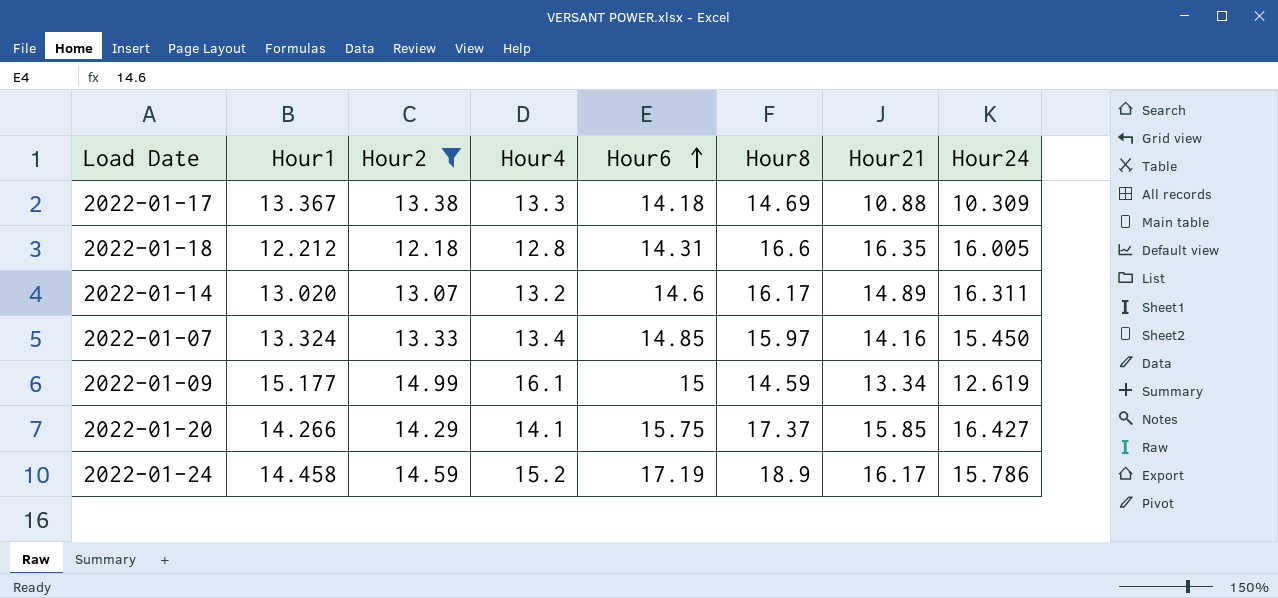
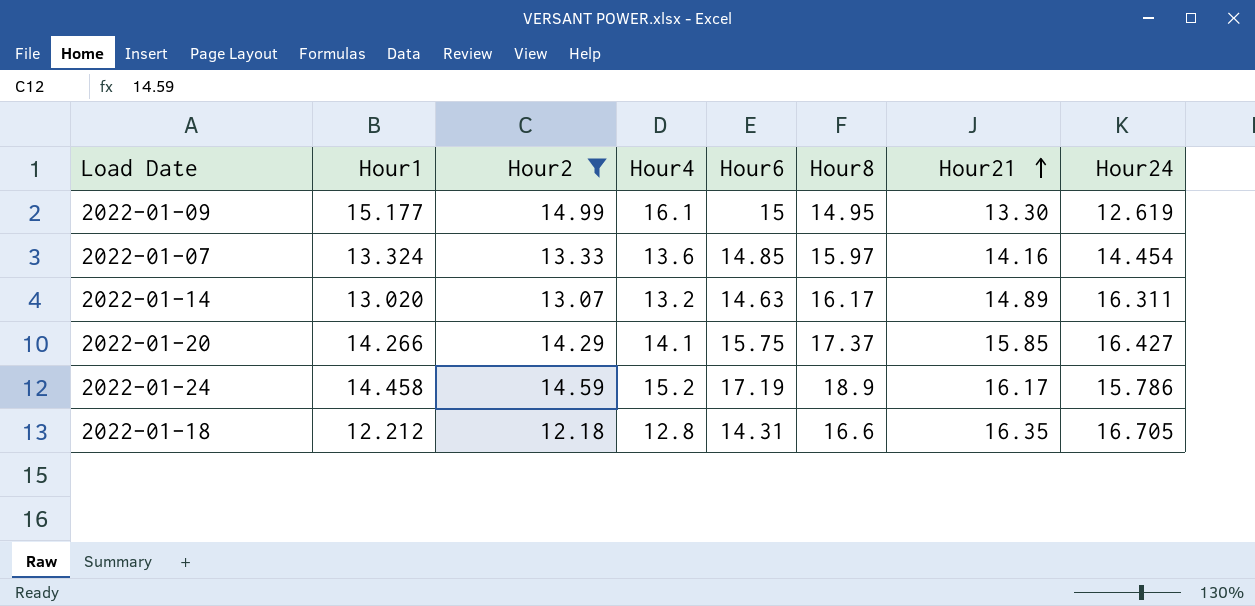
row order: Hour6 ascending -> Hour21 ascending
row 2022-01-17: 13.367 | 13.38 | 13.3 | 14.18 | 14.69 | 10.88 | 10.309 -> none
2022-01-09 | Hour8: 14.59 -> 14.95
2022-01-09 | Hour21: 13.34 -> 13.30
2022-01-07 | Hour4: 13.4 -> 13.6
2022-01-07 | Hour24: 15.450 -> 14.454
2022-01-14 | Hour6: 14.6 -> 14.63
2022-01-18 | Hour24: 16.005 -> 16.705

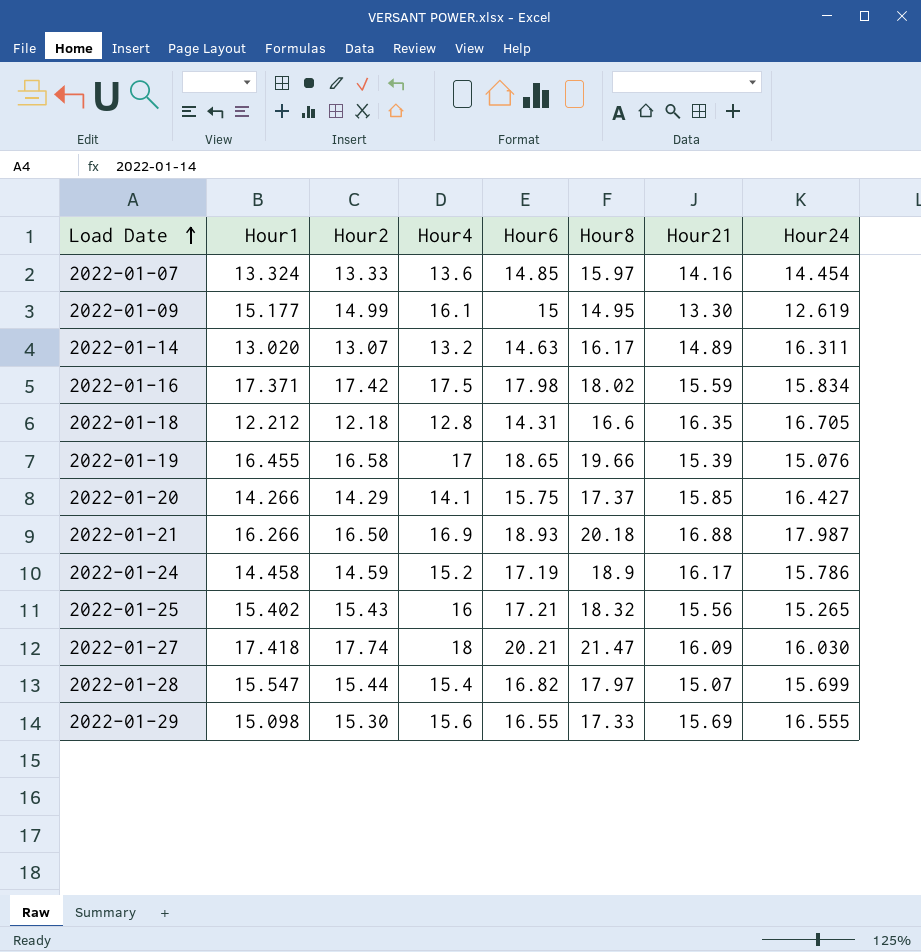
filter: Hour2 <= 14.99 -> none
row order: Hour21 ascending -> Load Date ascending

